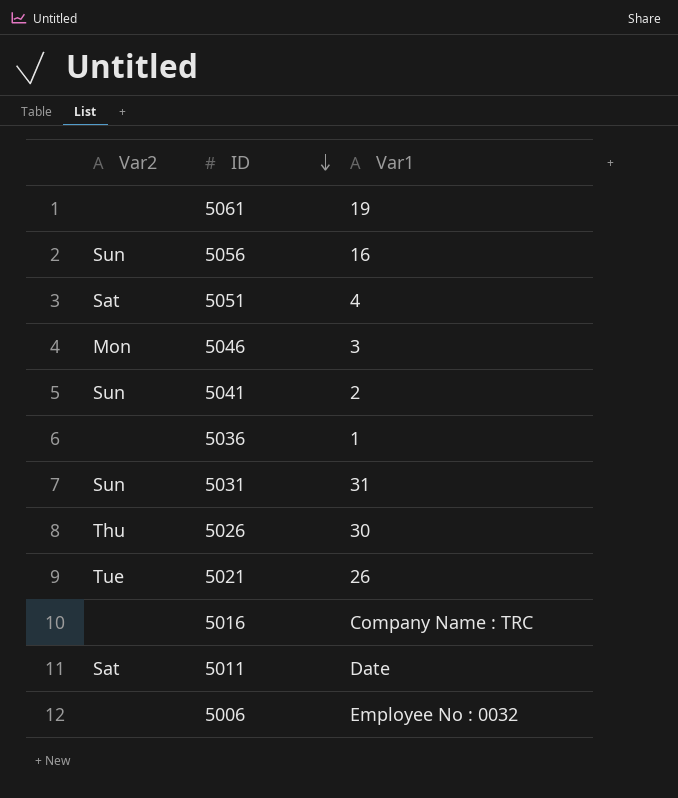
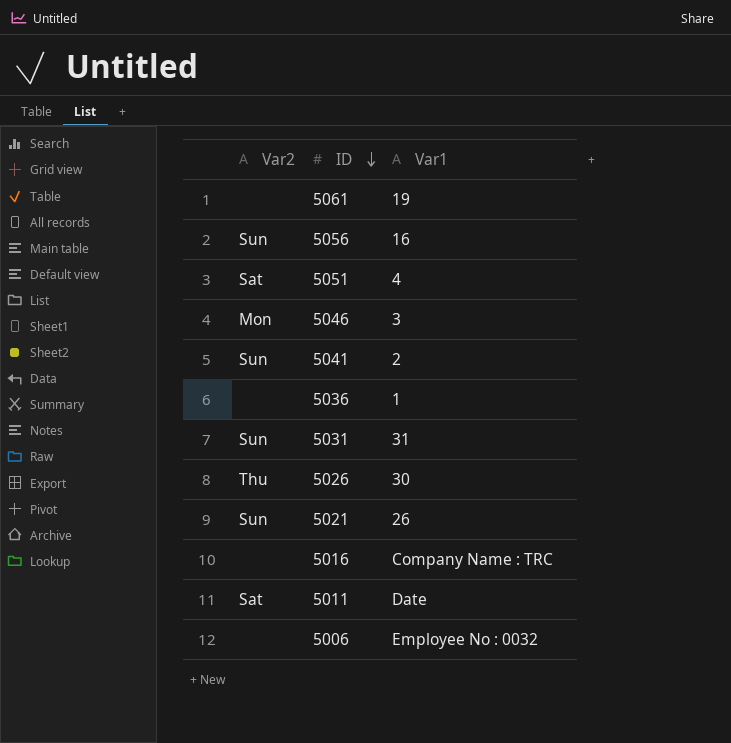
5021 | Var2: Tue -> Sun

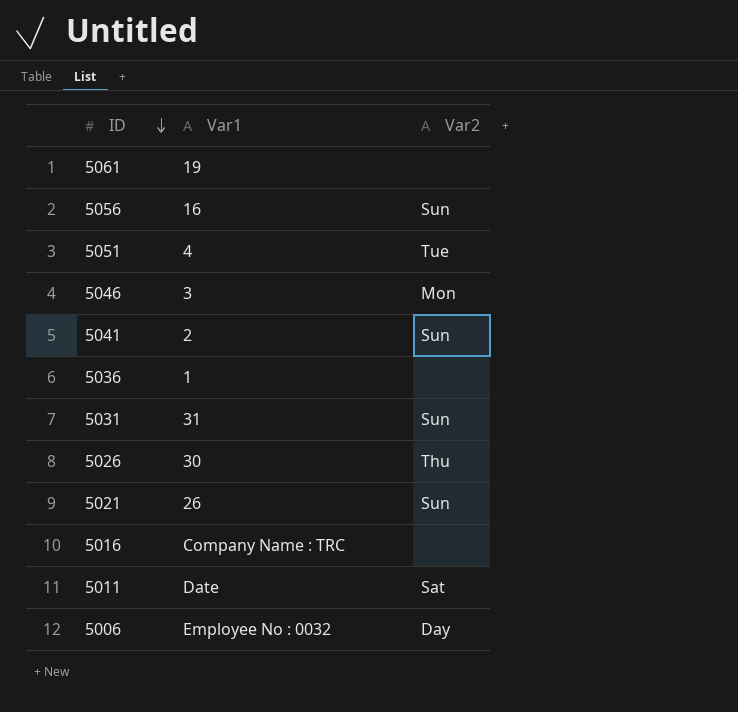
column Var2 | position: 1 -> 3
5051 | Var2: Sat -> Tue
5006 | Var2: none -> Day

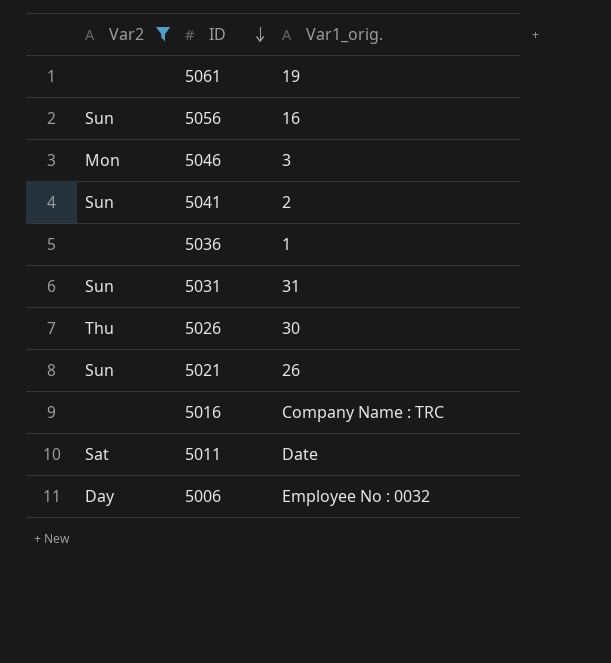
filter: none -> Var2 != Tue
column Var2 | position: 3 -> 1
column name: Var1 -> Var1_orig.

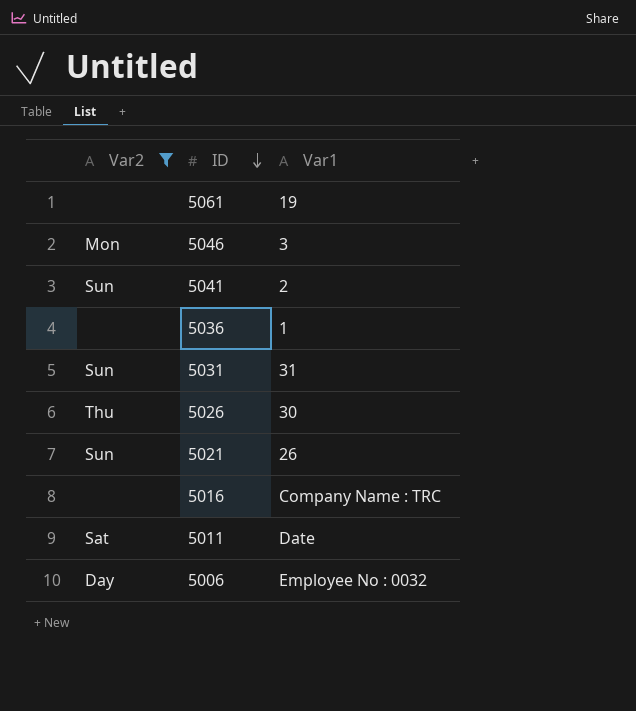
column name: Var1_orig. -> Var1
row 5056: Sun | 16 -> none

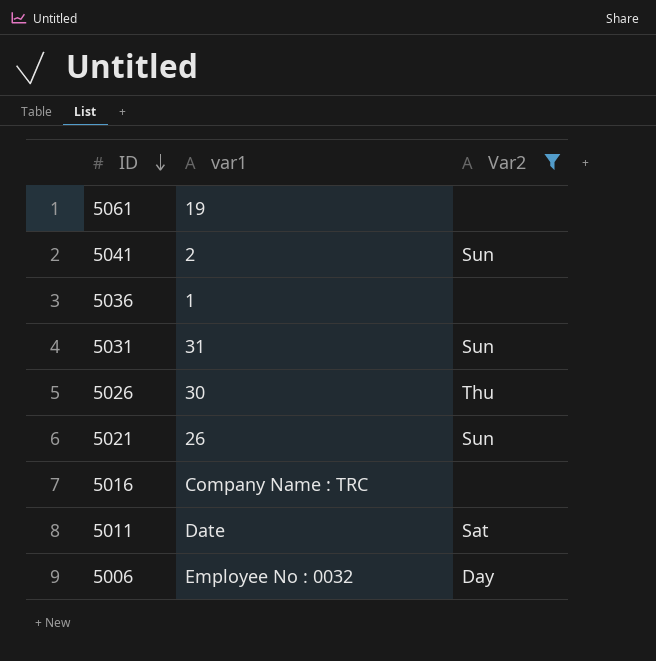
column name: Var1 -> var1
column Var2 | position: 1 -> 3
row 5046: Mon | 3 -> none

